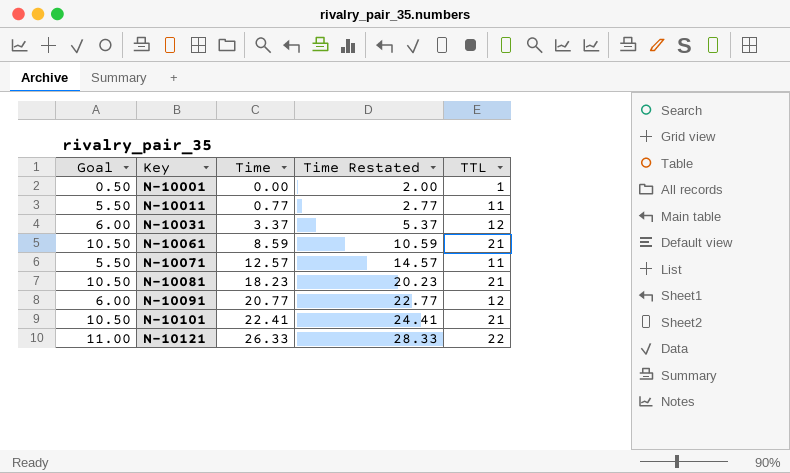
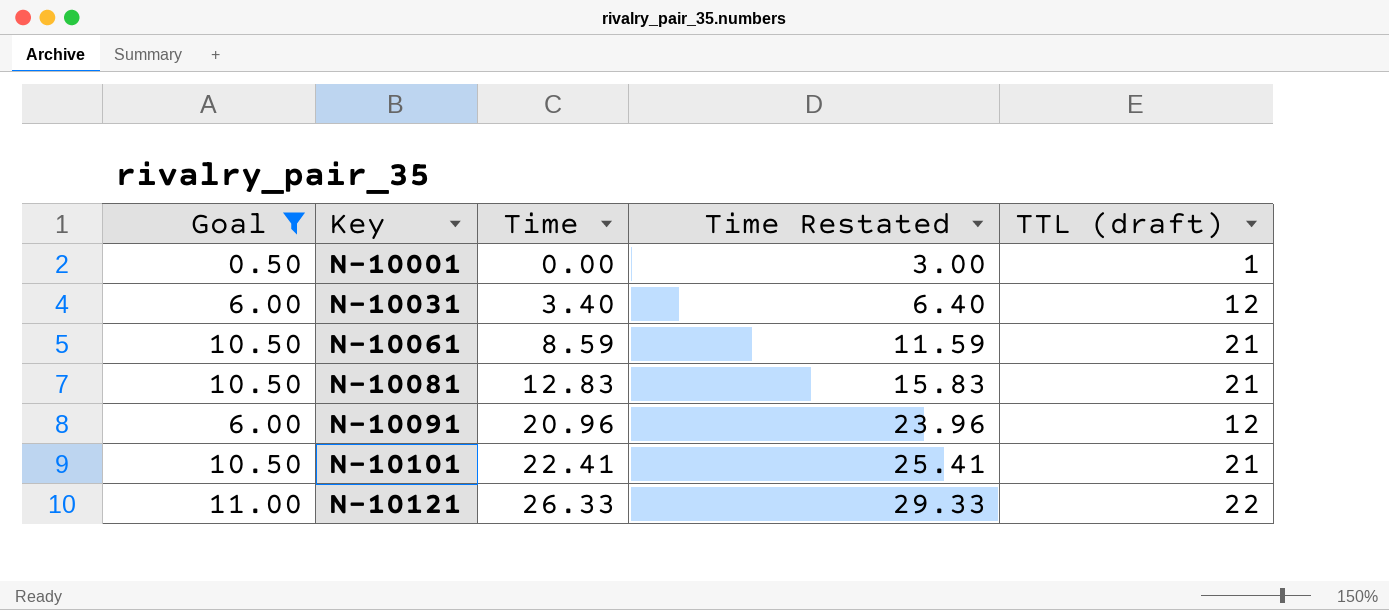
filter: none -> Goal != 5.50
column Time Restated | formula: [Time] + 2 -> [Time] + 3
column name: TTL -> TTL (draft)
N-10031 | Time: 3.37 -> 3.40
N-10081 | Time: 18.23 -> 12.83
N-10091 | Time: 20.77 -> 20.96

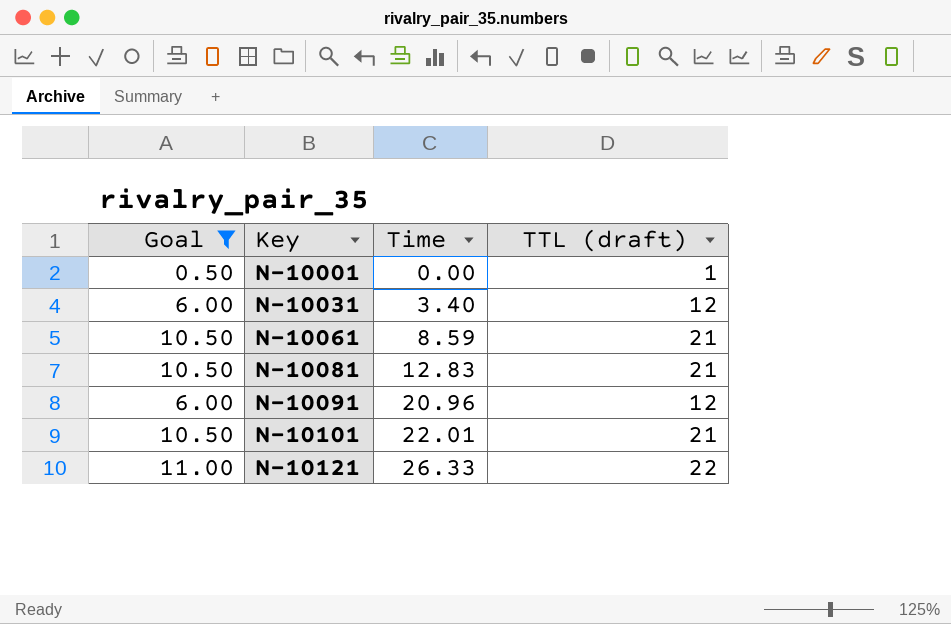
column Time Restated | formula: [Time] + 3 -> none
N-10101 | Time: 22.41 -> 22.01

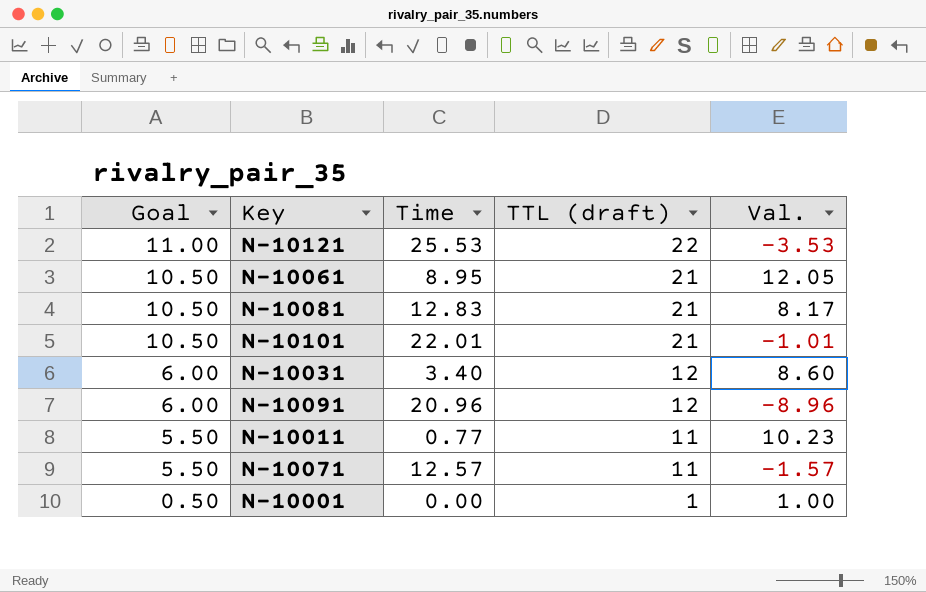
filter: Goal != 5.50 -> none
row order: Key ascending -> Goal descending
column Val. | formula: none -> [TTL (draft)] - [Time]
N-10121 | Time: 26.33 -> 25.53
N-10061 | Time: 8.59 -> 8.95

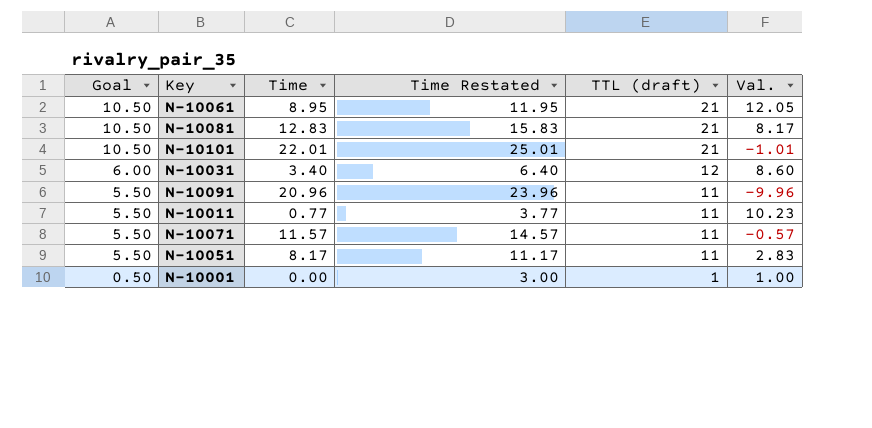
column Time Restated | formula: none -> [Time] + 3
row N-10121: 11.00 | 25.53 | 22 | -3.53 -> none
N-10091 | Goal: 6.00 -> 5.50
N-10091 | TTL (draft): 12 -> 11
N-10091 | Val.: -8.96 -> -9.96
N-10071 | Time: 12.57 -> 11.57
N-10071 | Val.: -1.57 -> -0.57
row N-10051: none -> 5.50 | 8.17 | 11.17 | 11 | 2.83

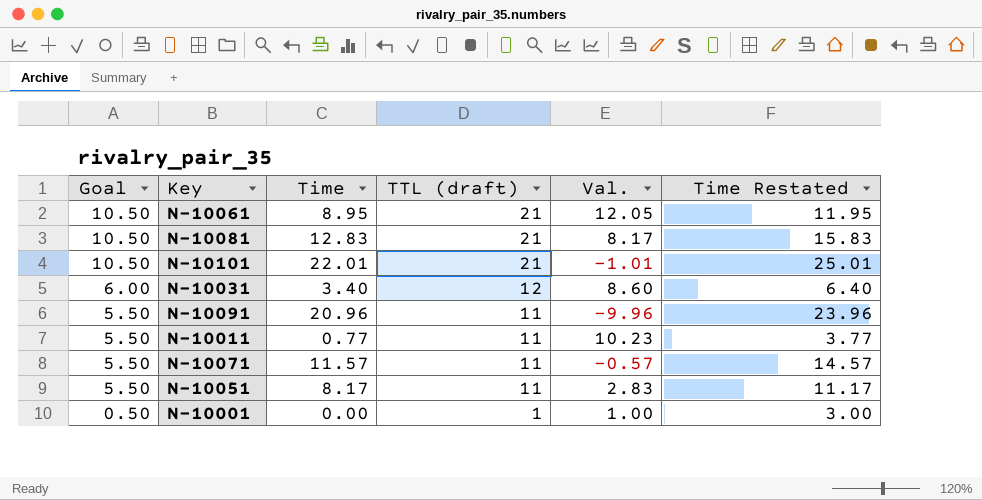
column Time Restated | position: 4 -> 6

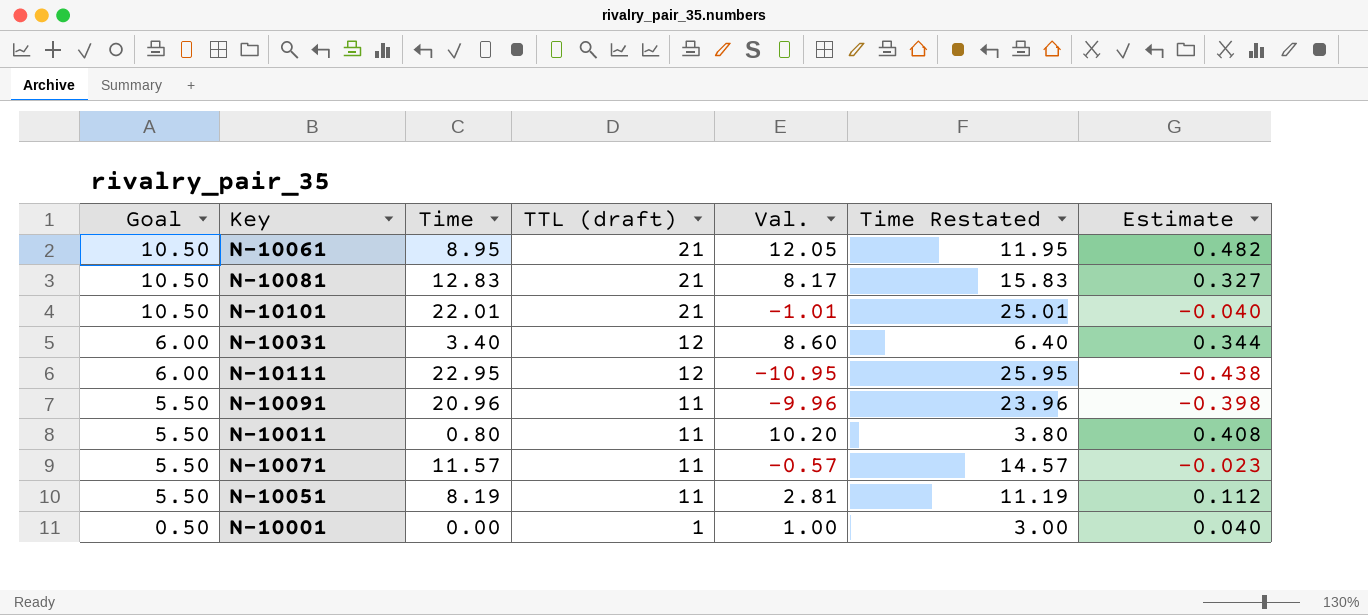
column Estimate | formula: none -> [Val.] * 0.04
row N-10111: none -> 6.00 | 22.95 | 12 | -10.95 | 25.95 | -0.438
N-10011 | Time: 0.77 -> 0.80
N-10011 | Val.: 10.23 -> 10.20
N-10011 | Time Restated: 3.77 -> 3.80
N-10051 | Time: 8.17 -> 8.19
N-10051 | Val.: 2.83 -> 2.81
N-10051 | Time Restated: 11.17 -> 11.19

